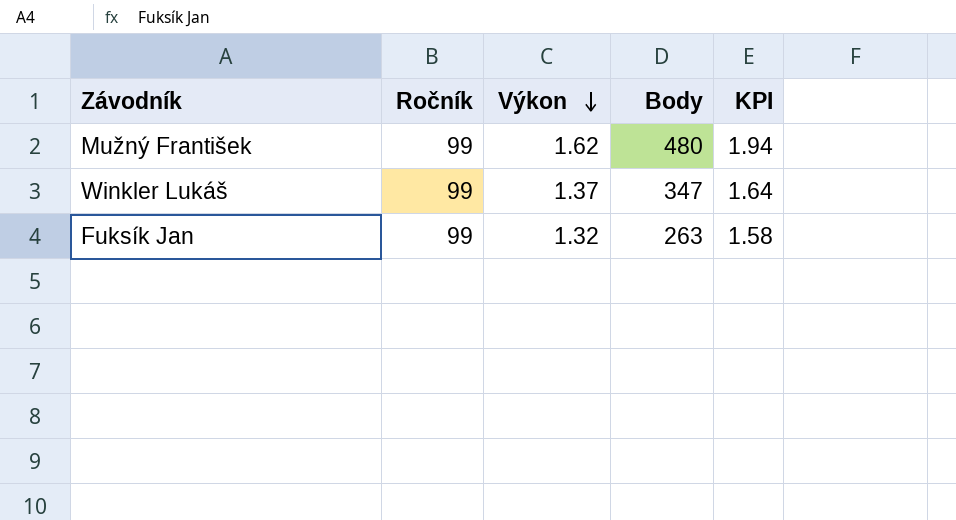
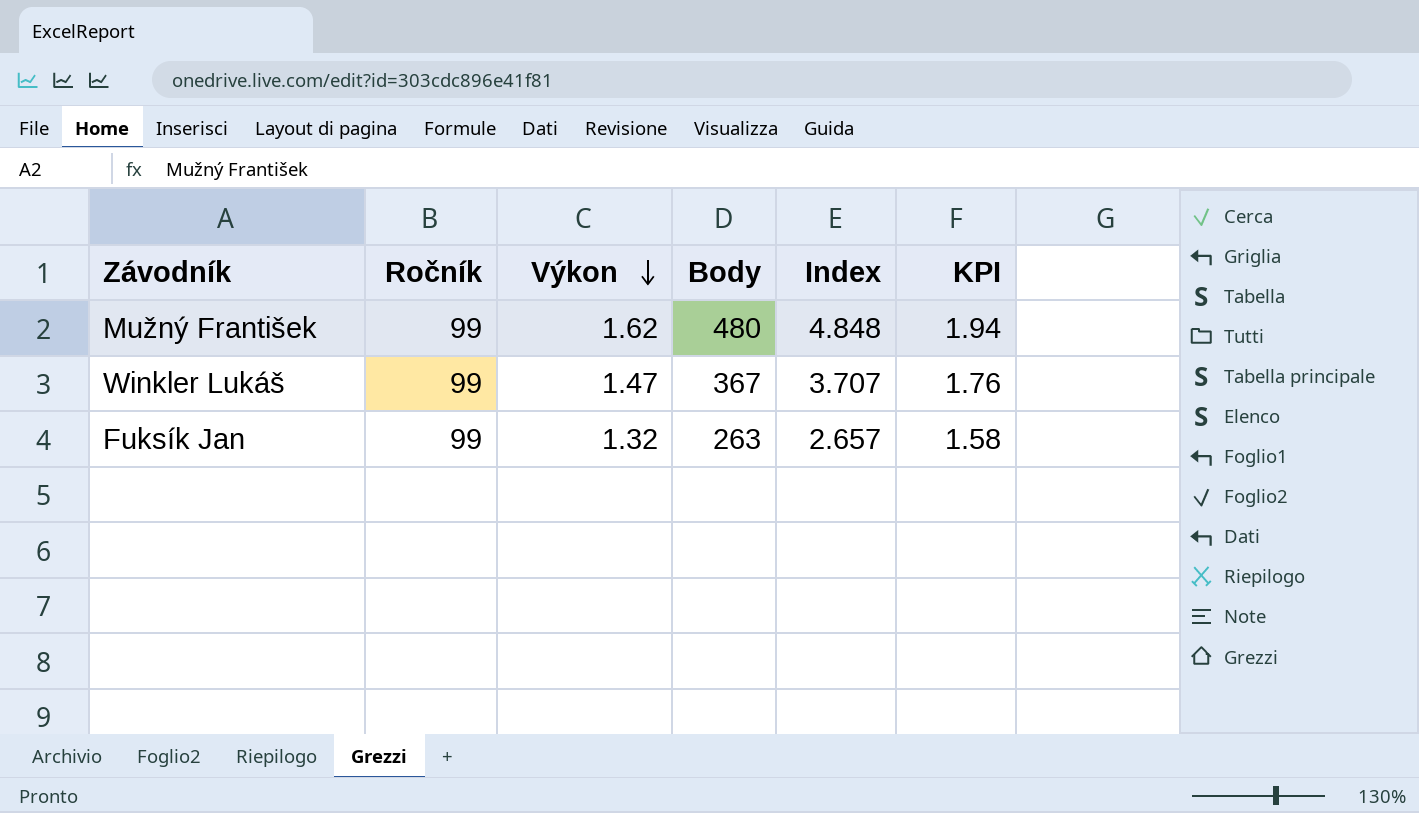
column Index | formula: none -> [Body] / [Ročník]
Winkler Lukáš | Výkon: 1.37 -> 1.47
Winkler Lukáš | Body: 347 -> 367
Winkler Lukáš | KPI: 1.64 -> 1.76

